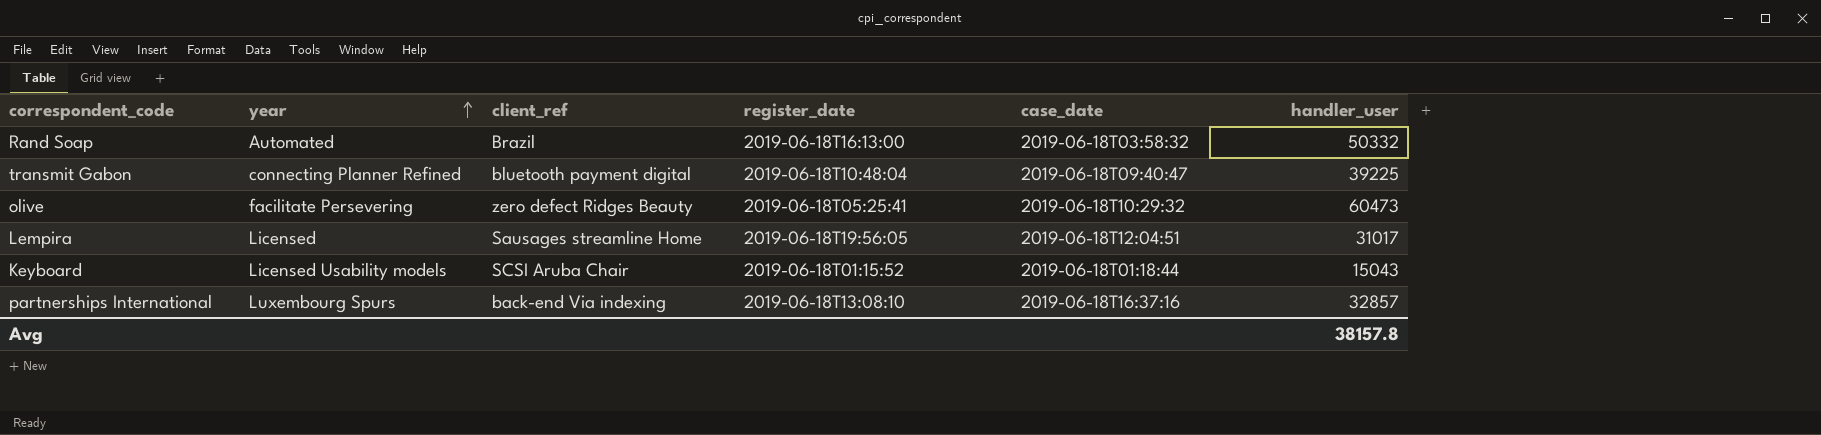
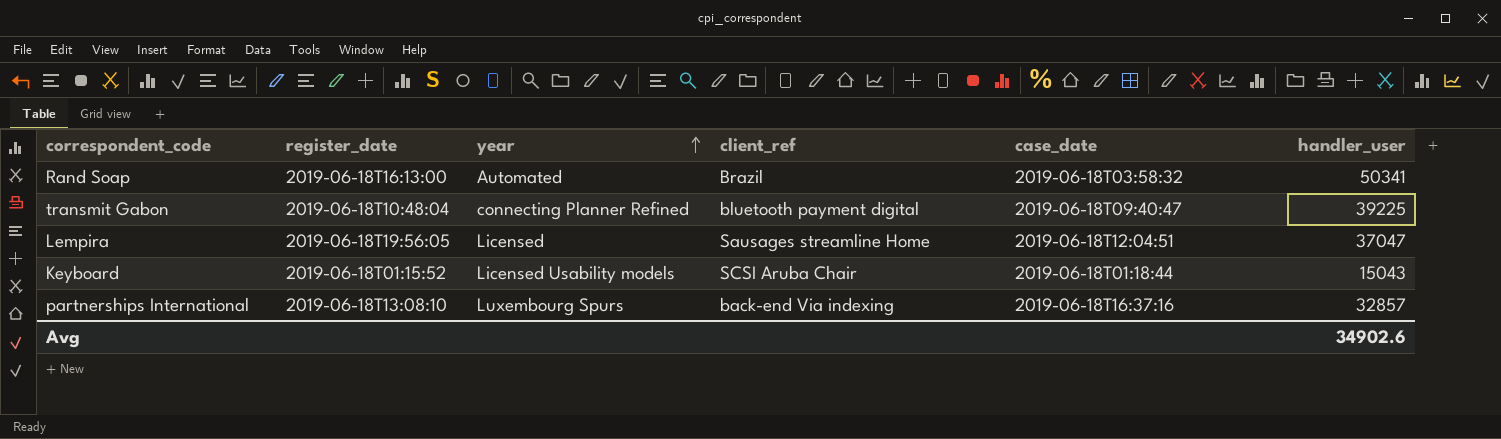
column register_date | position: 4 -> 2
row olive: facilitate Persevering | zero defect Ridges Beauty | 2019-06-18T05:25:41 | 2019-06-18T10:29:32 | 60473 -> none
Rand Soap | handler_user: 50332 -> 50341
Lempira | handler_user: 31017 -> 37047
Avg | handler_user: 38157.8 -> 34902.6

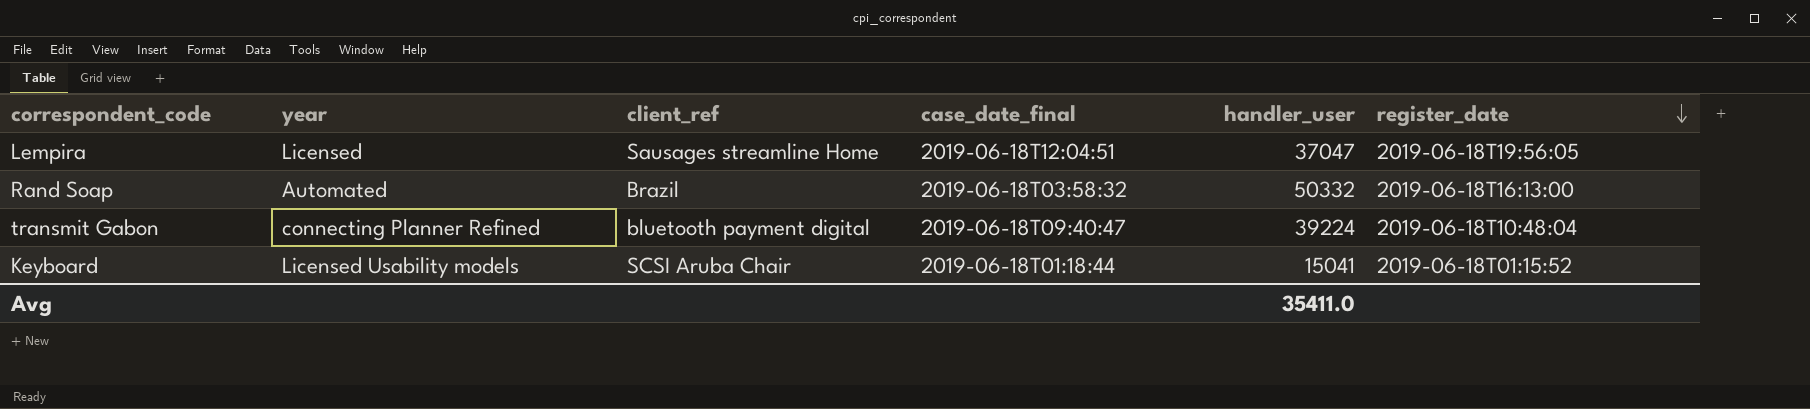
row order: year ascending -> register_date descending
column name: case_date -> case_date_final
column register_date | position: 2 -> 6
row partnerships International: 2019-06-18T13:08:10 | Luxembourg Spurs | back-end Via indexing | 2019-06-18T16:37:16 | 32857 -> none
Rand Soap | handler_user: 50341 -> 50332
transmit Gabon | handler_user: 39225 -> 39224
Keyboard | handler_user: 15043 -> 15041
Avg | handler_user: 34902.6 -> 35411.0

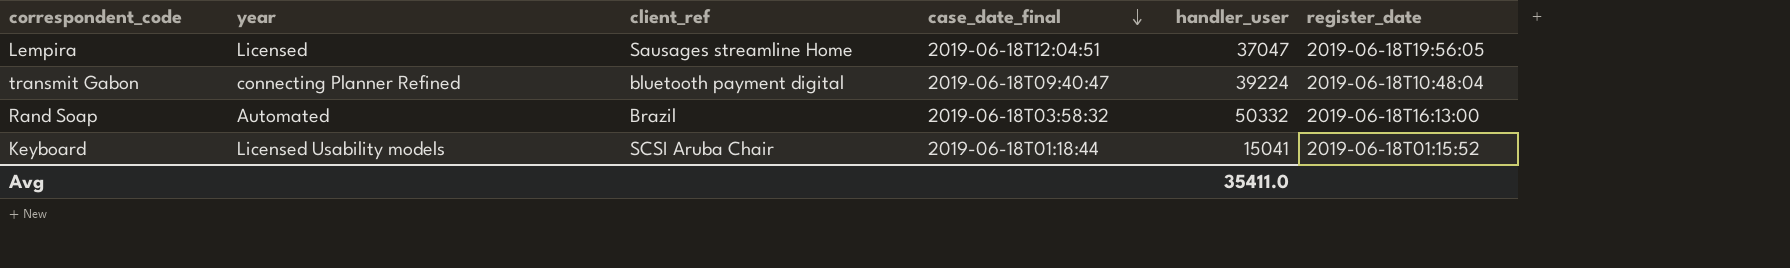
row order: register_date descending -> case_date_final descending

